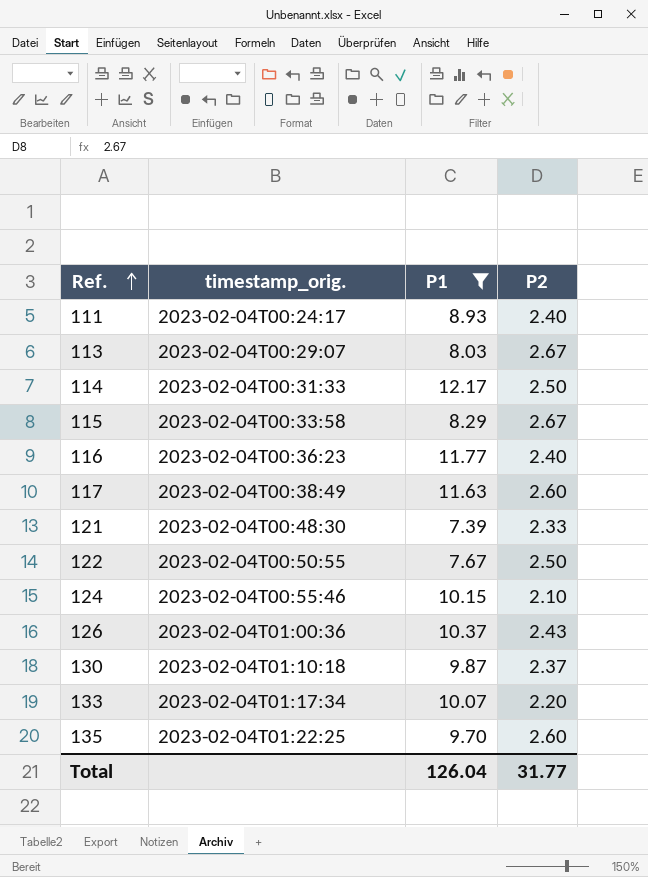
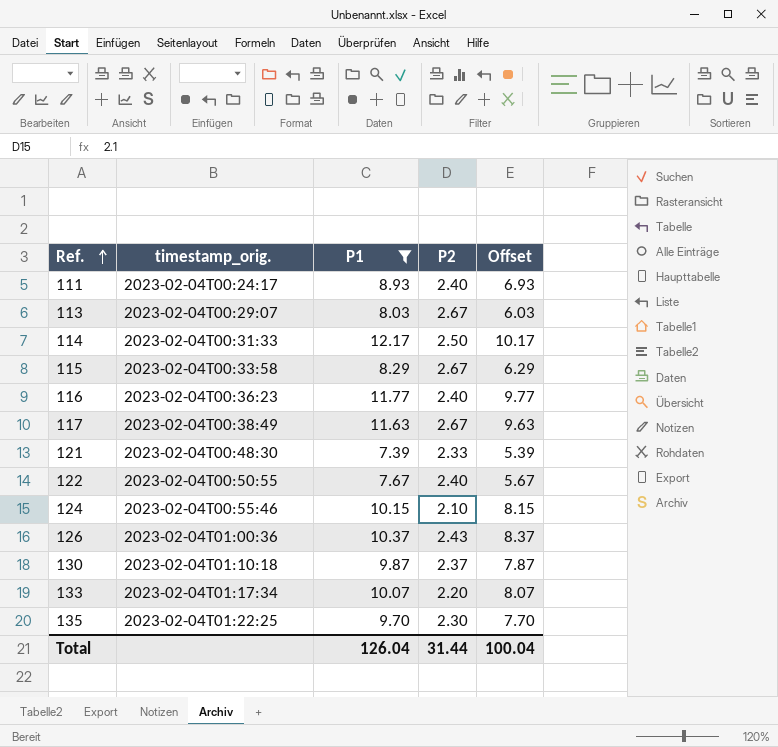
column Offset | formula: none -> [P1] - 2
117 | P2: 2.60 -> 2.67
122 | P2: 2.50 -> 2.40
135 | P2: 2.60 -> 2.30
Total | P2: 31.77 -> 31.44

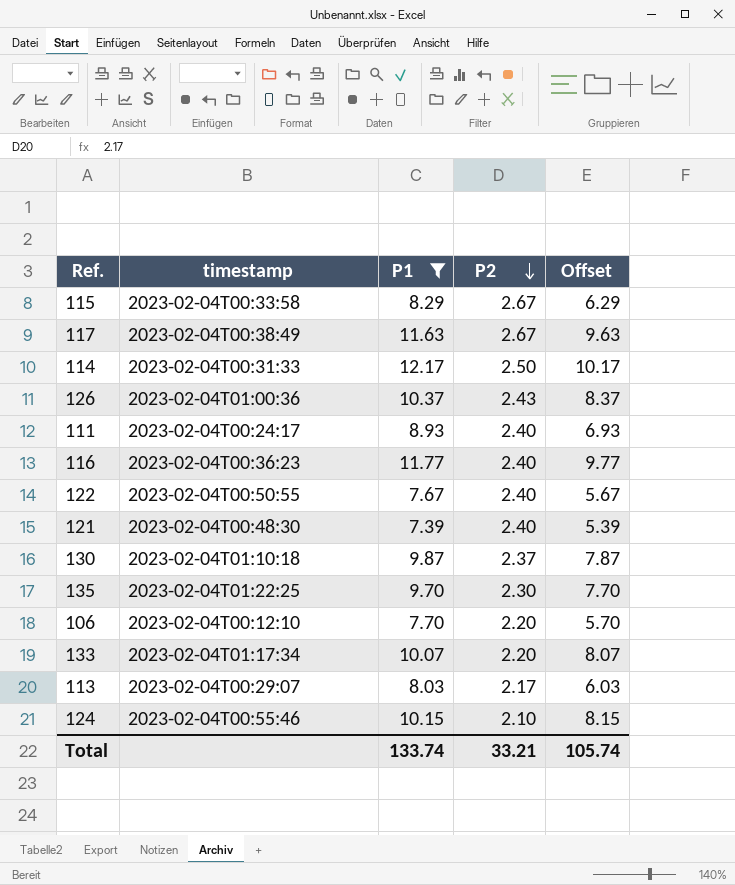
row order: Ref. ascending -> P2 descending
column name: timestamp_orig. -> timestamp
121 | P2: 2.33 -> 2.40
row 106: none -> 2023-02-04T00:12:10 | 7.70 | 2.20 | 5.70
113 | P2: 2.67 -> 2.17
Total | P1: 126.04 -> 133.74
Total | P2: 31.44 -> 33.21
Total | Offset: 100.04 -> 105.74

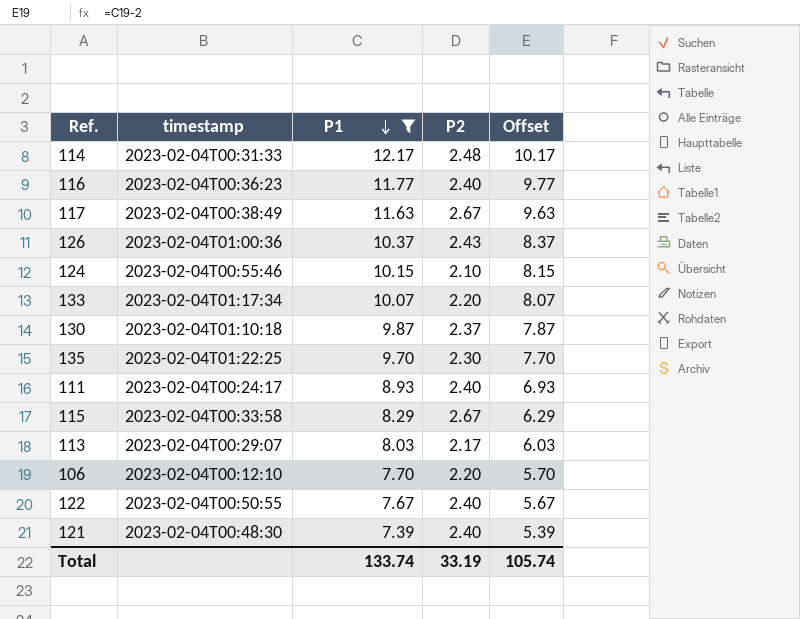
row order: P2 descending -> P1 descending
114 | P2: 2.50 -> 2.48
Total | P2: 33.21 -> 33.19

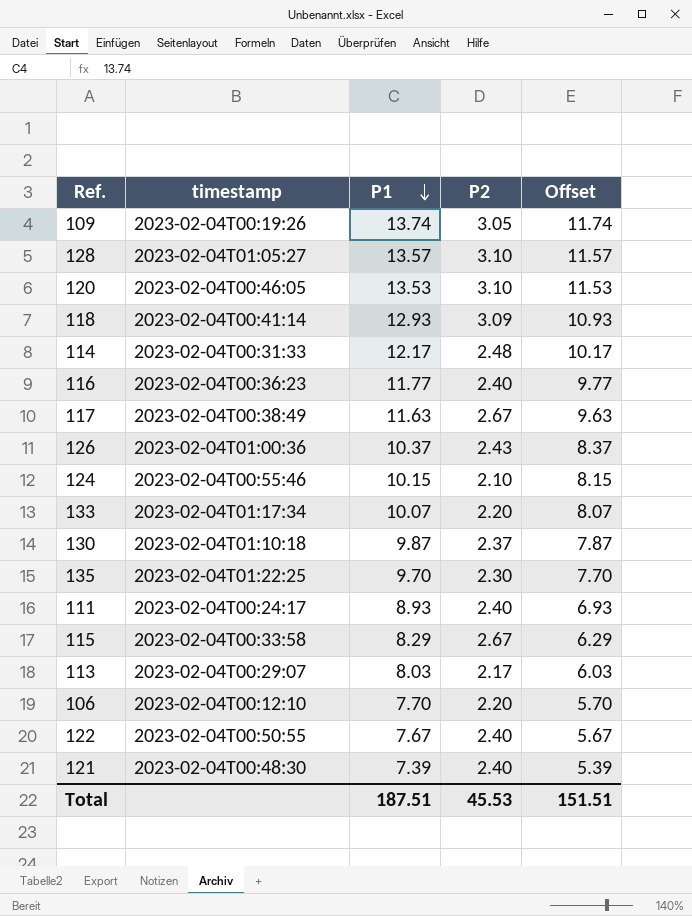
filter: P1 <= 12.17 -> none
Total | P1: 133.74 -> 187.51
Total | P2: 33.19 -> 45.53
Total | Offset: 105.74 -> 151.51

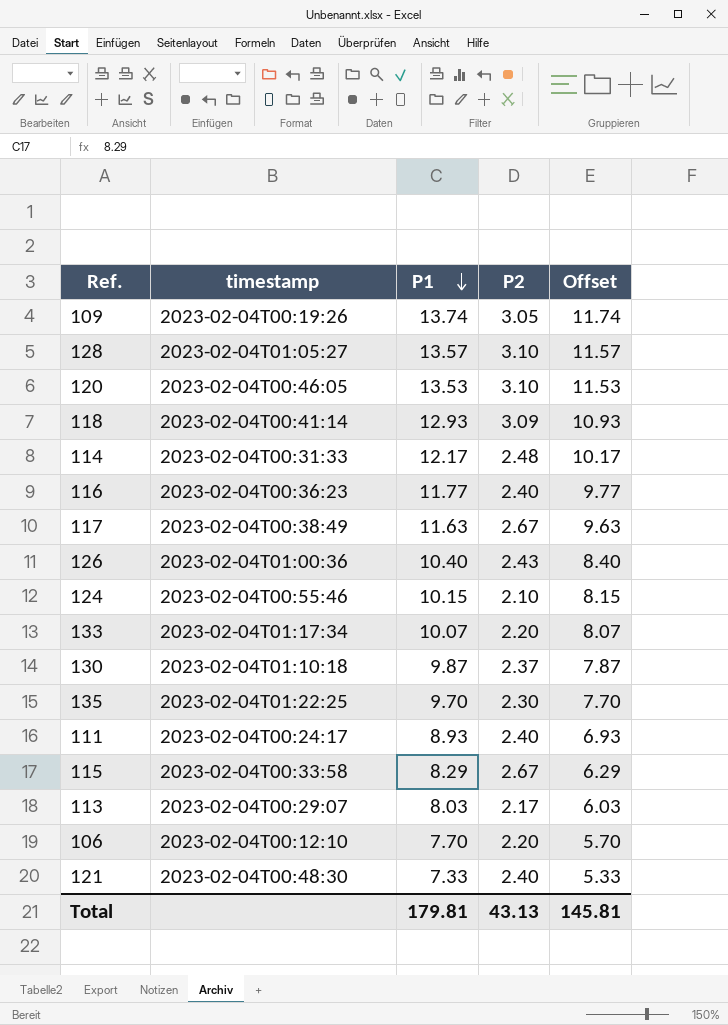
row 122: 2023-02-04T00:50:55 | 7.67 | 2.40 | 5.67 -> none
126 | P1: 10.37 -> 10.40
126 | Offset: 8.37 -> 8.40
121 | P1: 7.39 -> 7.33
121 | Offset: 5.39 -> 5.33
Total | P1: 187.51 -> 179.81
Total | P2: 45.53 -> 43.13
Total | Offset: 151.51 -> 145.81

